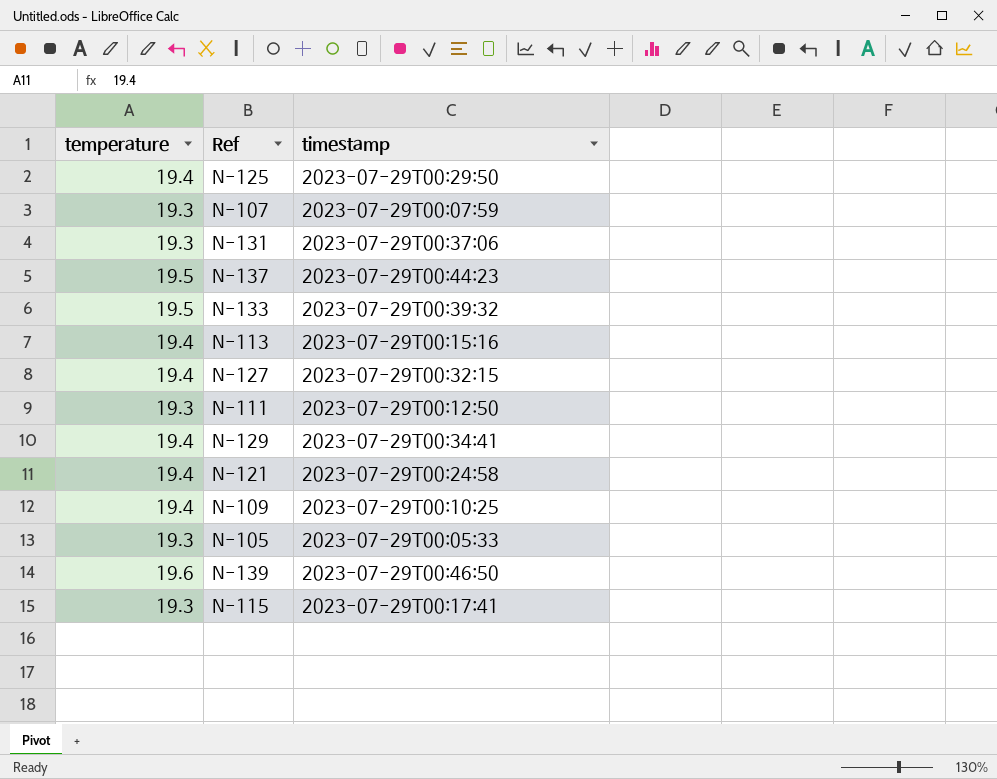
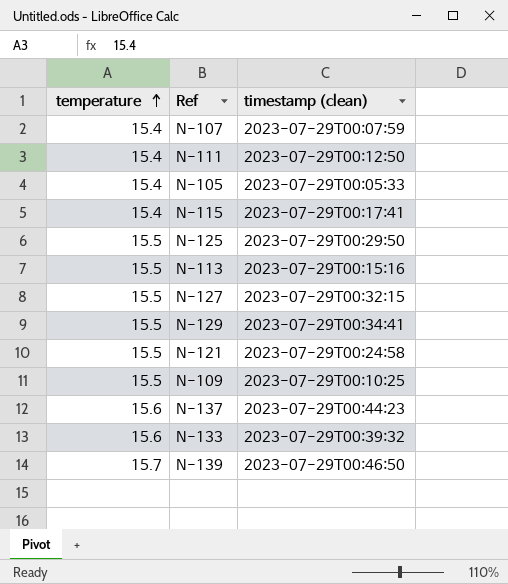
row order: none -> temperature ascending
column name: timestamp -> timestamp (clean)
row N-131: 19.3 | 2023-07-29T00:37:06 -> none
N-107 | temperature: 19.3 -> 15.4
N-111 | temperature: 19.3 -> 15.4
N-105 | temperature: 19.3 -> 15.4
N-115 | temperature: 19.3 -> 15.4
N-125 | temperature: 19.4 -> 15.5
N-113 | temperature: 19.4 -> 15.5
N-127 | temperature: 19.4 -> 15.5
N-129 | temperature: 19.4 -> 15.5
N-121 | temperature: 19.4 -> 15.5
N-109 | temperature: 19.4 -> 15.5
N-137 | temperature: 19.5 -> 15.6
N-133 | temperature: 19.5 -> 15.6
N-139 | temperature: 19.6 -> 15.7

